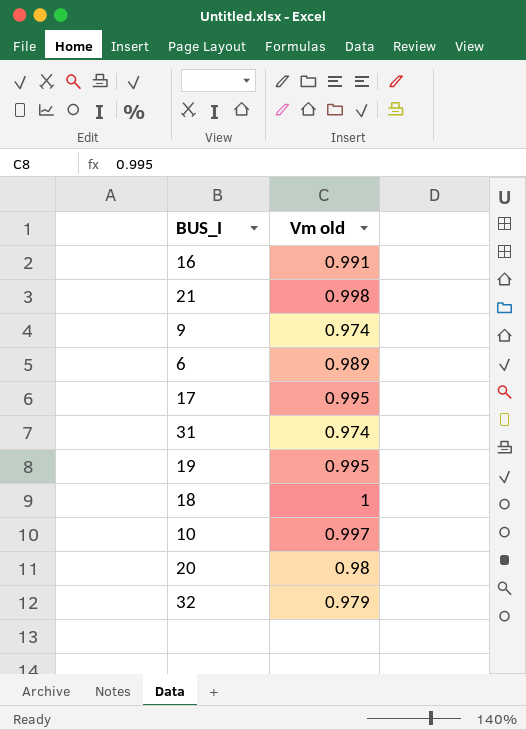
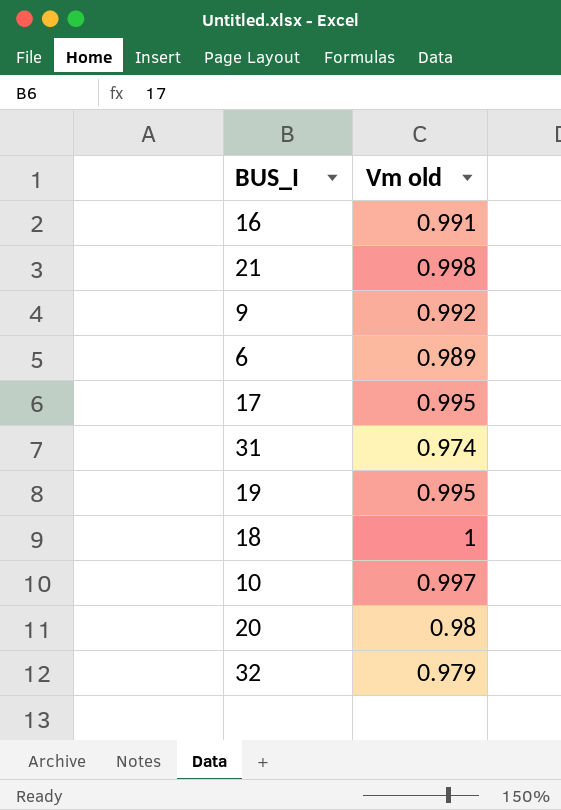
9 | Vm old: 0.974 -> 0.992

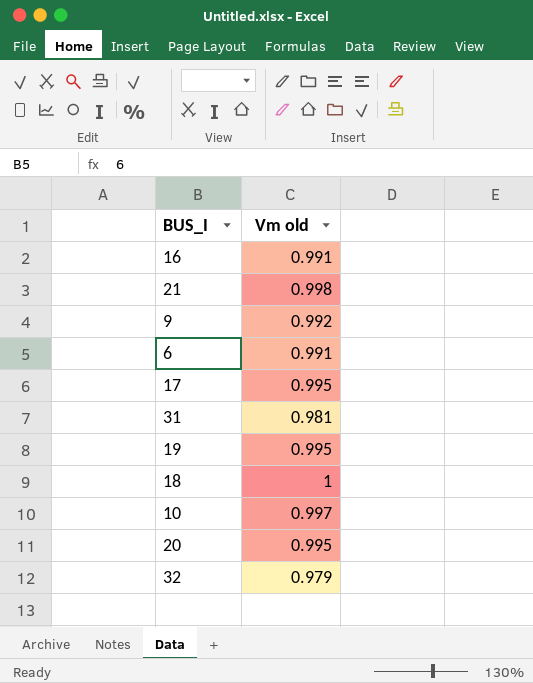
6 | Vm old: 0.989 -> 0.991
31 | Vm old: 0.974 -> 0.981
20 | Vm old: 0.98 -> 0.995

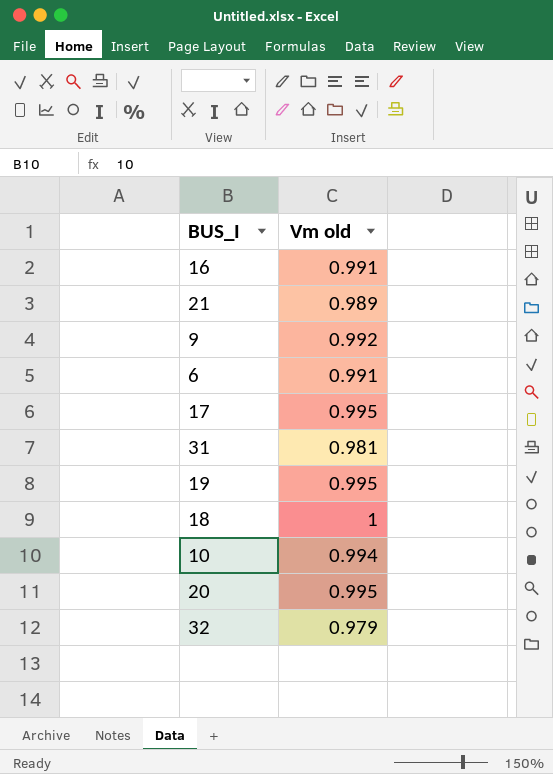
21 | Vm old: 0.998 -> 0.989
10 | Vm old: 0.997 -> 0.994

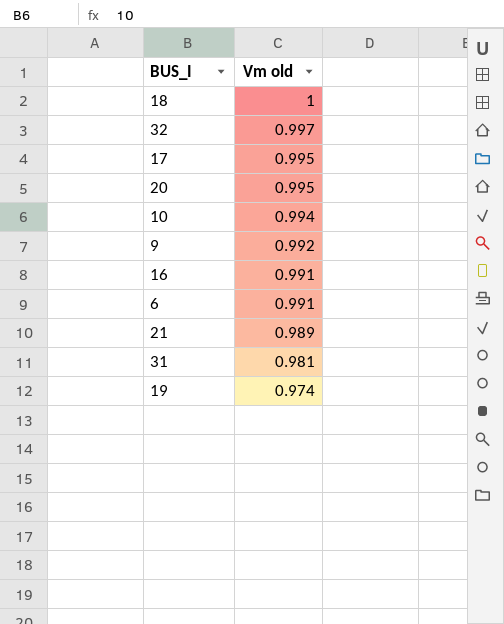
row order: none -> Vm old descending
32 | Vm old: 0.979 -> 0.997
19 | Vm old: 0.995 -> 0.974

